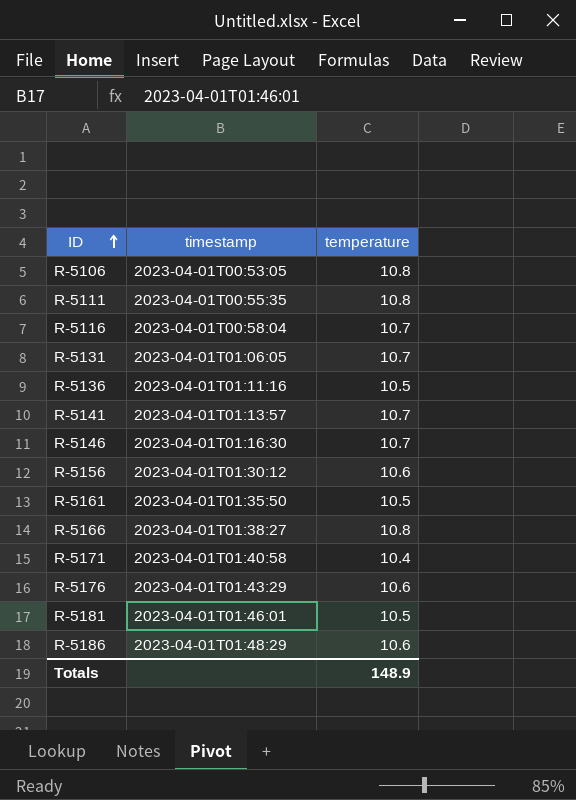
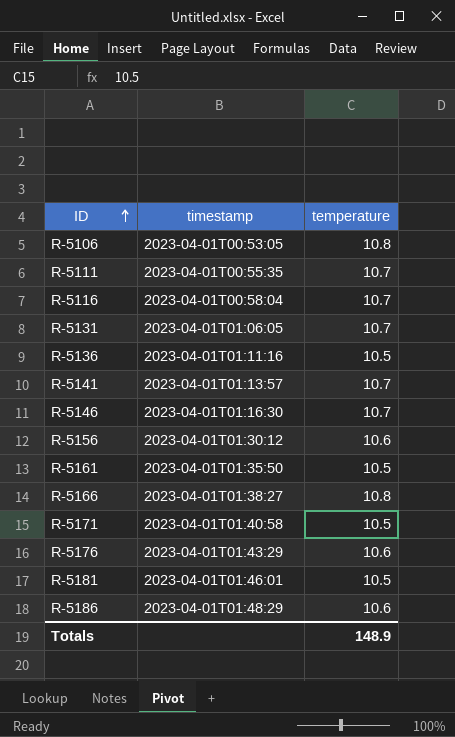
R-5111 | temperature: 10.8 -> 10.7
R-5171 | temperature: 10.4 -> 10.5

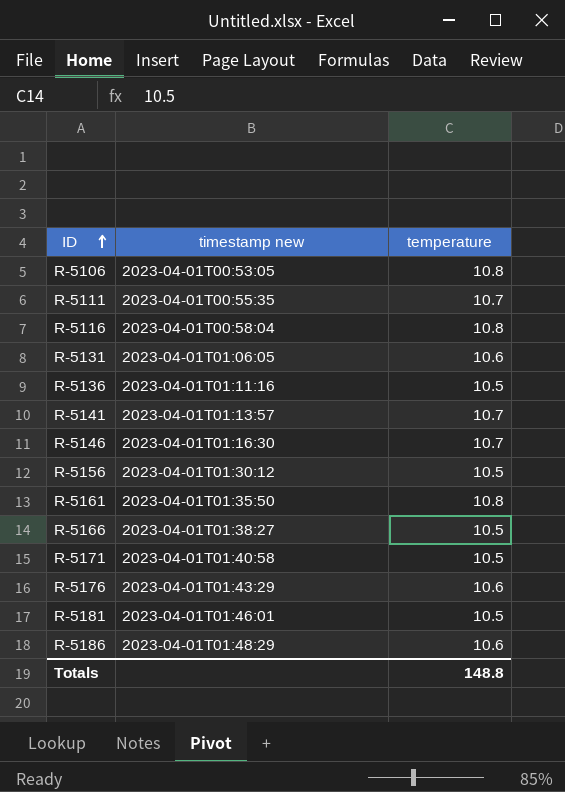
column name: timestamp -> timestamp new
R-5116 | temperature: 10.7 -> 10.8
R-5131 | temperature: 10.7 -> 10.6
R-5156 | temperature: 10.6 -> 10.5
R-5161 | temperature: 10.5 -> 10.8
R-5166 | temperature: 10.8 -> 10.5
Totals | temperature: 148.9 -> 148.8

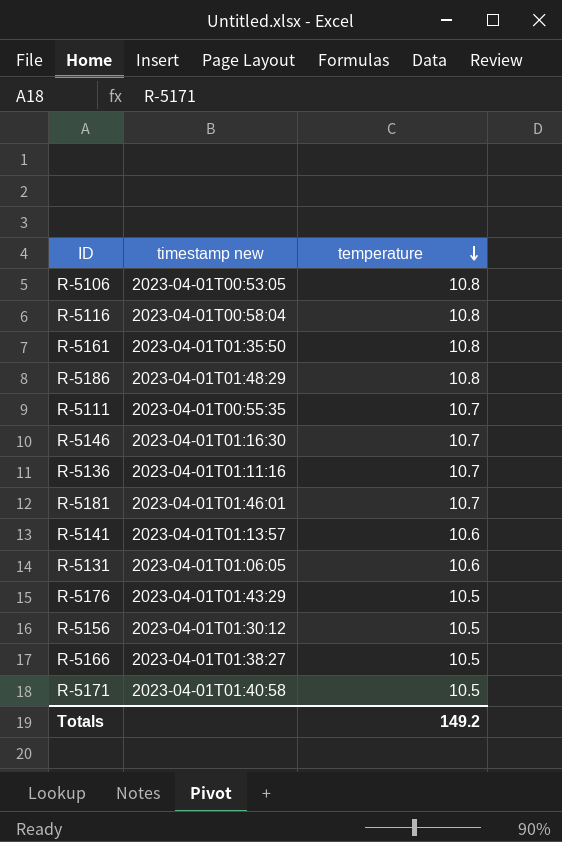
row order: ID ascending -> temperature descending
R-5186 | temperature: 10.6 -> 10.8
R-5136 | temperature: 10.5 -> 10.7
R-5181 | temperature: 10.5 -> 10.7
R-5141 | temperature: 10.7 -> 10.6
R-5176 | temperature: 10.6 -> 10.5
Totals | temperature: 148.8 -> 149.2

